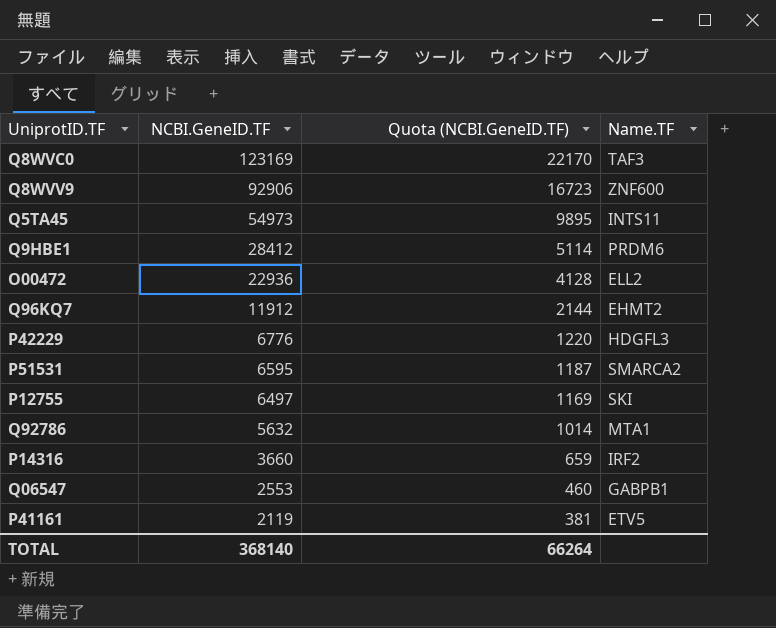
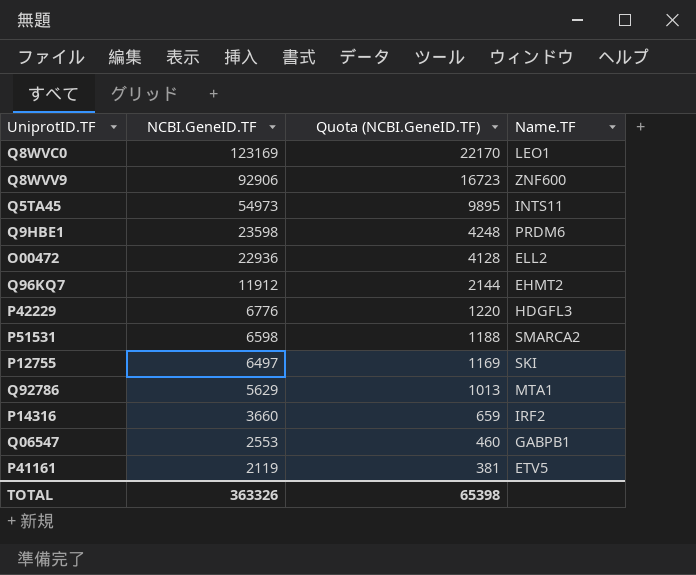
Q8WVC0 | Name.TF: TAF3 -> LEO1
Q9HBE1 | NCBI.GeneID.TF: 28412 -> 23598
Q9HBE1 | Quota (NCBI.GeneID.TF): 5114 -> 4248
P51531 | NCBI.GeneID.TF: 6595 -> 6598
P51531 | Quota (NCBI.GeneID.TF): 1187 -> 1188
Q92786 | NCBI.GeneID.TF: 5632 -> 5629
Q92786 | Quota (NCBI.GeneID.TF): 1014 -> 1013
TOTAL | NCBI.GeneID.TF: 368140 -> 363326
TOTAL | Quota (NCBI.GeneID.TF): 66264 -> 65398

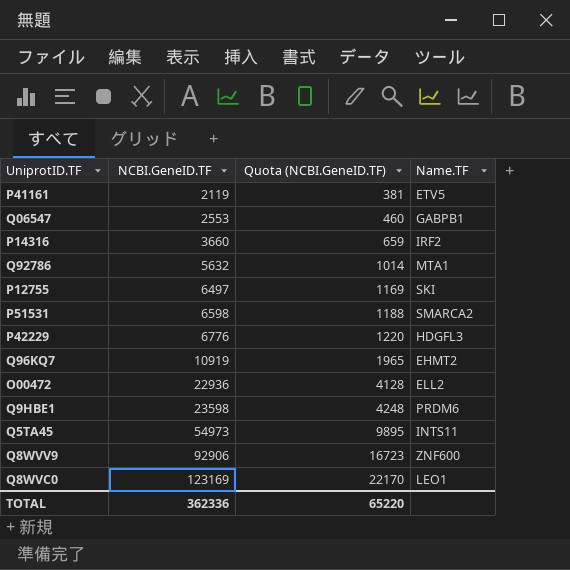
row order: NCBI.GeneID.TF descending -> NCBI.GeneID.TF ascending
Q92786 | NCBI.GeneID.TF: 5629 -> 5632
Q92786 | Quota (NCBI.GeneID.TF): 1013 -> 1014
Q96KQ7 | NCBI.GeneID.TF: 11912 -> 10919
Q96KQ7 | Quota (NCBI.GeneID.TF): 2144 -> 1965
TOTAL | NCBI.GeneID.TF: 363326 -> 362336
TOTAL | Quota (NCBI.GeneID.TF): 65398 -> 65220

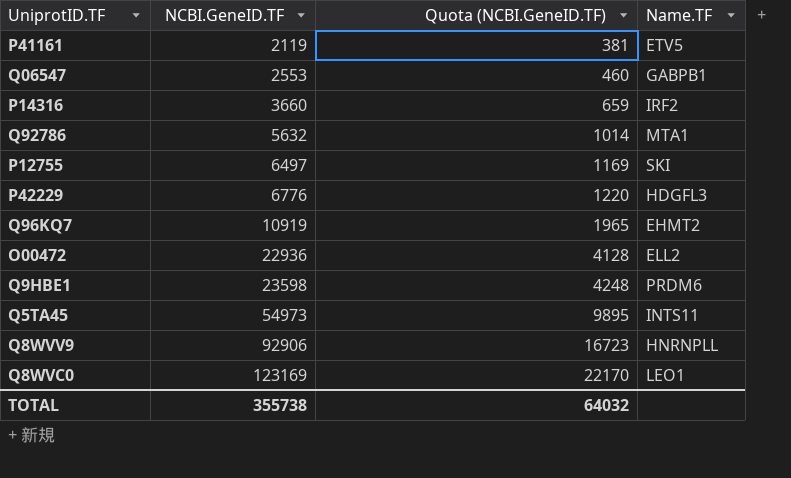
row P51531: 6598 | 1188 | SMARCA2 -> none
Q8WVV9 | Name.TF: ZNF600 -> HNRNPLL
TOTAL | NCBI.GeneID.TF: 362336 -> 355738
TOTAL | Quota (NCBI.GeneID.TF): 65220 -> 64032

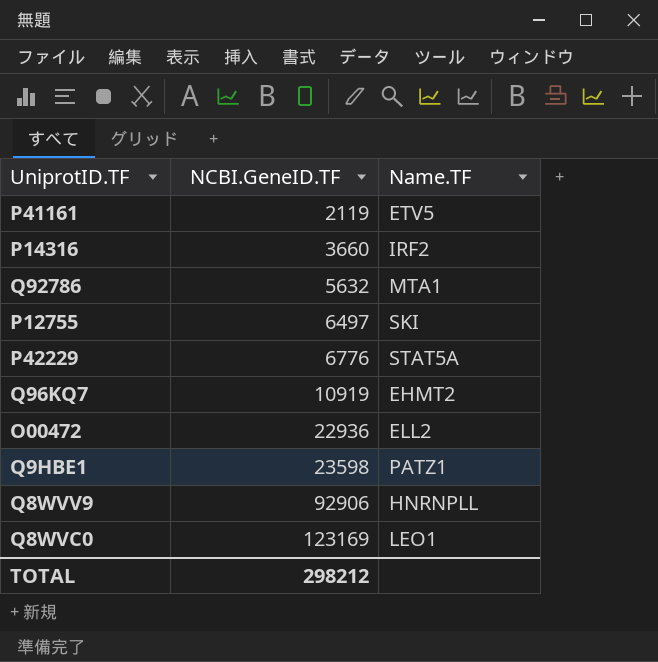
column Quota (NCBI.GeneID.TF) | formula: [NCBI.GeneID.TF] * 0.18 -> none
row Q06547: 2553 | 460 | GABPB1 -> none
row Q5TA45: 54973 | 9895 | INTS11 -> none
P42229 | Name.TF: HDGFL3 -> STAT5A
Q9HBE1 | Name.TF: PRDM6 -> PATZ1
TOTAL | NCBI.GeneID.TF: 355738 -> 298212

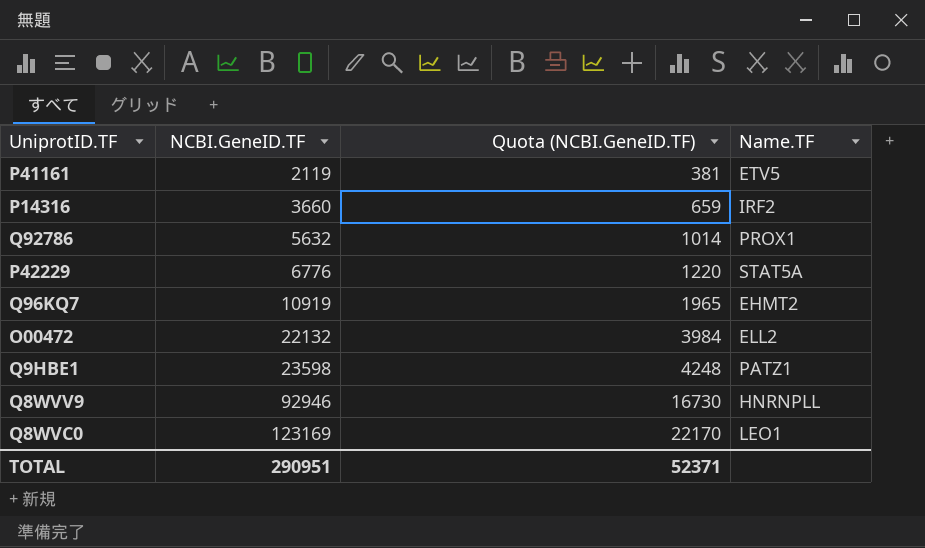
column Quota (NCBI.GeneID.TF) | formula: none -> [NCBI.GeneID.TF] * 0.18
row P12755: 6497 | SKI -> none
Q92786 | Name.TF: MTA1 -> PROX1
O00472 | NCBI.GeneID.TF: 22936 -> 22132
Q8WVV9 | NCBI.GeneID.TF: 92906 -> 92946
TOTAL | NCBI.GeneID.TF: 298212 -> 290951

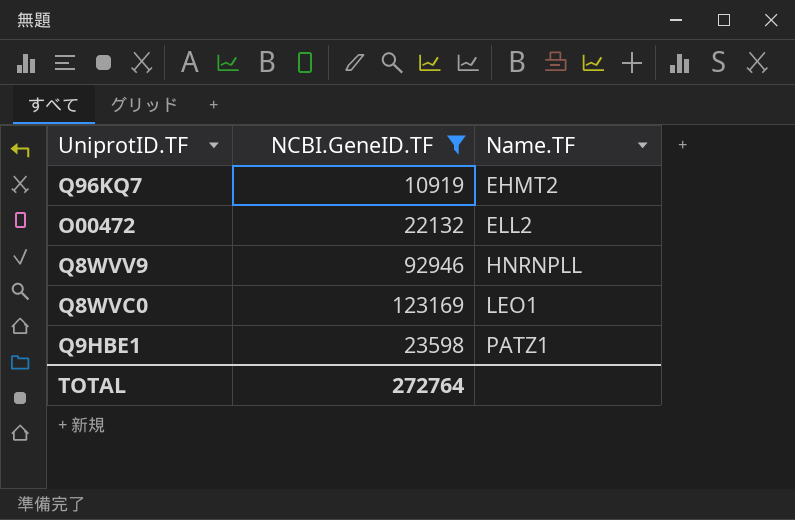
filter: none -> NCBI.GeneID.TF >= 10919
row order: NCBI.GeneID.TF ascending -> Name.TF ascending
column Quota (NCBI.GeneID.TF) | formula: [NCBI.GeneID.TF] * 0.18 -> none
TOTAL | NCBI.GeneID.TF: 290951 -> 272764

